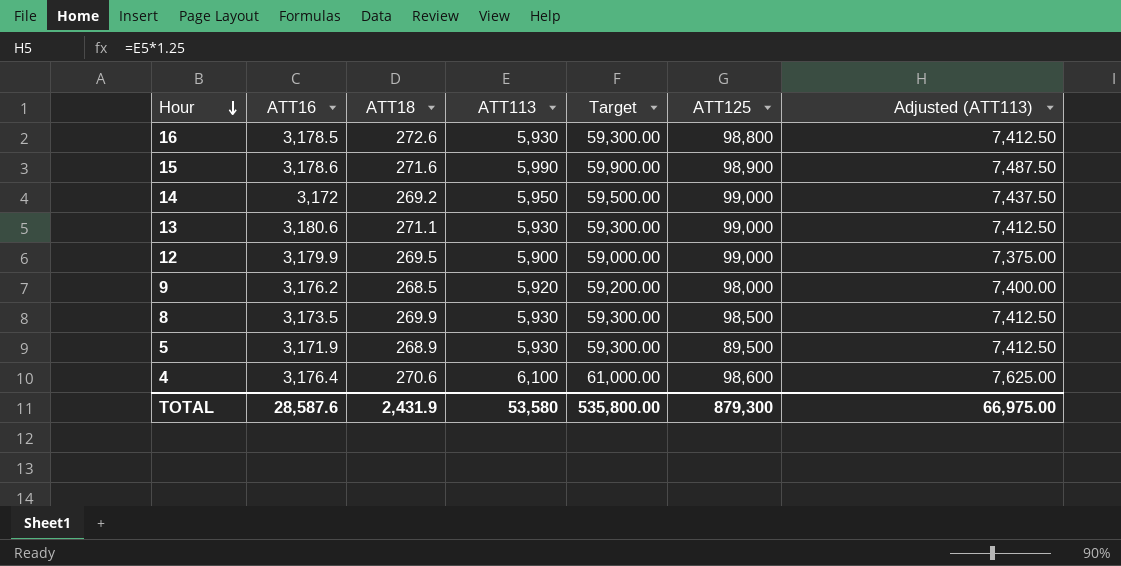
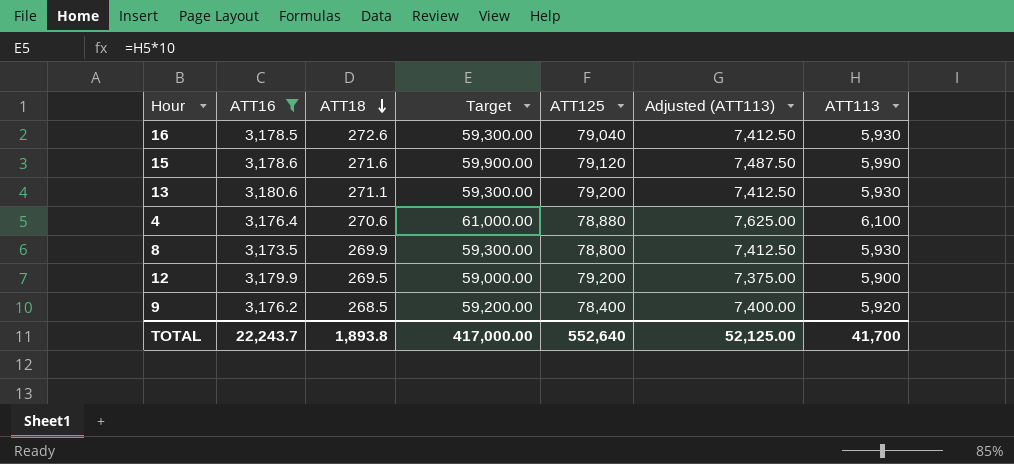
filter: none -> ATT16 >= 3,173.5
row order: Hour descending -> ATT18 descending
column ATT113 | position: 4 -> 7
16 | ATT125: 98,800 -> 79,040
15 | ATT125: 98,900 -> 79,120
13 | ATT125: 99,000 -> 79,200
4 | ATT125: 98,600 -> 78,880
8 | ATT125: 98,500 -> 78,800
12 | ATT125: 99,000 -> 79,200
9 | ATT125: 98,000 -> 78,400
TOTAL | ATT16: 28,587.6 -> 22,243.7
TOTAL | ATT18: 2,431.9 -> 1,893.8
TOTAL | Target: 535,800.00 -> 417,000.00
TOTAL | ATT125: 879,300 -> 552,640
TOTAL | Adjusted (ATT113): 66,975.00 -> 52,125.00
TOTAL | ATT113: 53,580 -> 41,700

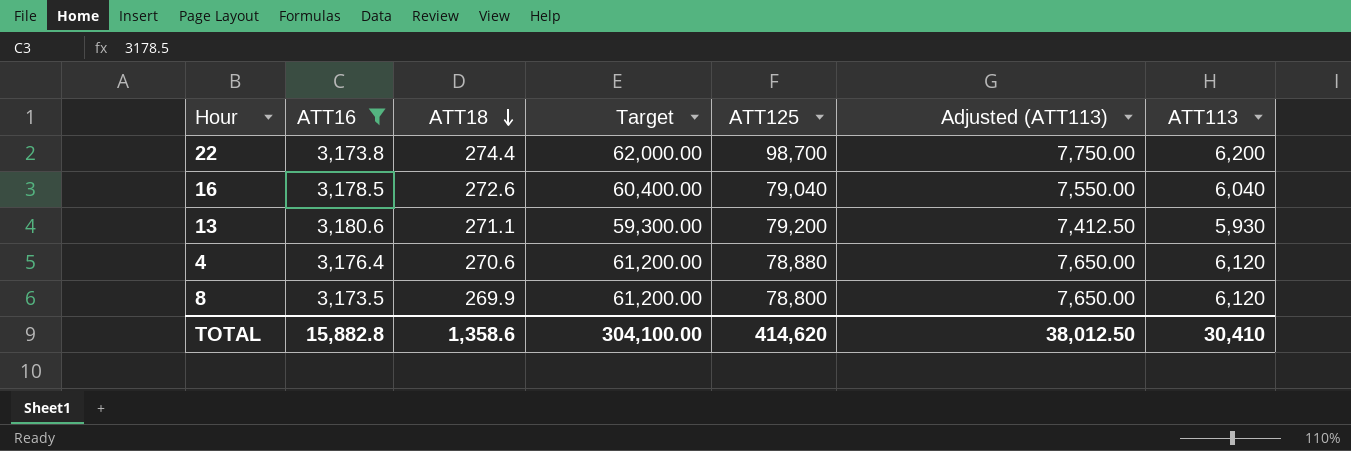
row 15: 3,178.6 | 271.6 | 59,900.00 | 79,120 | 7,487.50 | 5,990 -> none
row 12: 3,179.9 | 269.5 | 59,000.00 | 79,200 | 7,375.00 | 5,900 -> none
row 9: 3,176.2 | 268.5 | 59,200.00 | 78,400 | 7,400.00 | 5,920 -> none
row 22: none -> 3,173.8 | 274.4 | 62,000.00 | 98,700 | 7,750.00 | 6,200
16 | Target: 59,300.00 -> 60,400.00
16 | Adjusted (ATT113): 7,412.50 -> 7,550.00
16 | ATT113: 5,930 -> 6,040
4 | Target: 61,000.00 -> 61,200.00
4 | Adjusted (ATT113): 7,625.00 -> 7,650.00
4 | ATT113: 6,100 -> 6,120
8 | Target: 59,300.00 -> 61,200.00
8 | Adjusted (ATT113): 7,412.50 -> 7,650.00
8 | ATT113: 5,930 -> 6,120
TOTAL | ATT16: 22,243.7 -> 15,882.8
TOTAL | ATT18: 1,893.8 -> 1,358.6
TOTAL | Target: 417,000.00 -> 304,100.00
TOTAL | ATT125: 552,640 -> 414,620
TOTAL | Adjusted (ATT113): 52,125.00 -> 38,012.50
TOTAL | ATT113: 41,700 -> 30,410

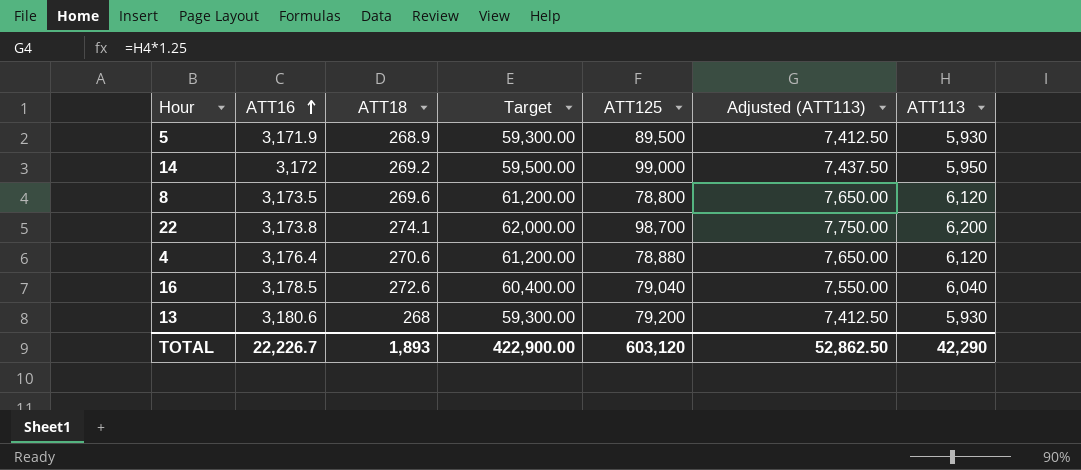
filter: ATT16 >= 3,173.5 -> none
row order: ATT18 descending -> ATT16 ascending
8 | ATT18: 269.9 -> 269.6
22 | ATT18: 274.4 -> 274.1
13 | ATT18: 271.1 -> 268
TOTAL | ATT16: 15,882.8 -> 22,226.7
TOTAL | ATT18: 1,358.6 -> 1,893
TOTAL | Target: 304,100.00 -> 422,900.00
TOTAL | ATT125: 414,620 -> 603,120
TOTAL | Adjusted (ATT113): 38,012.50 -> 52,862.50
TOTAL | ATT113: 30,410 -> 42,290

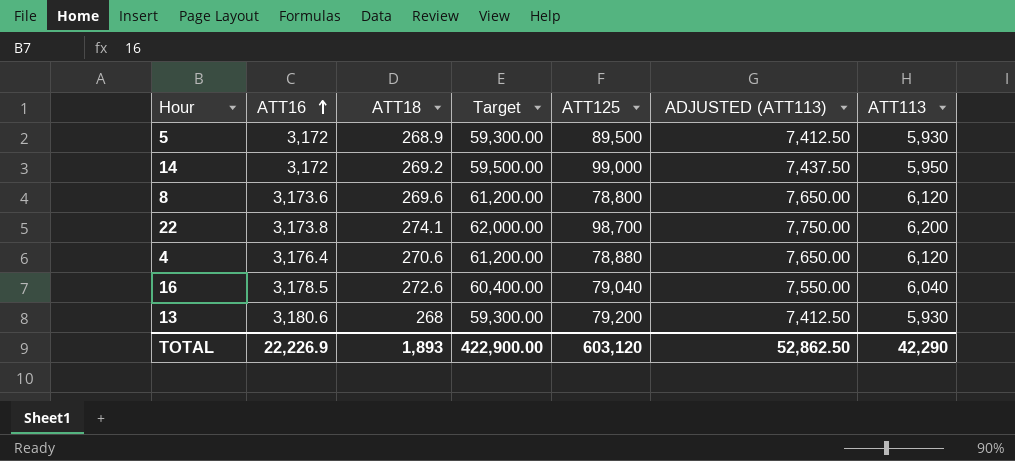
column name: Adjusted (ATT113) -> ADJUSTED (ATT113)
5 | ATT16: 3,171.9 -> 3,172
8 | ATT16: 3,173.5 -> 3,173.6
TOTAL | ATT16: 22,226.7 -> 22,226.9

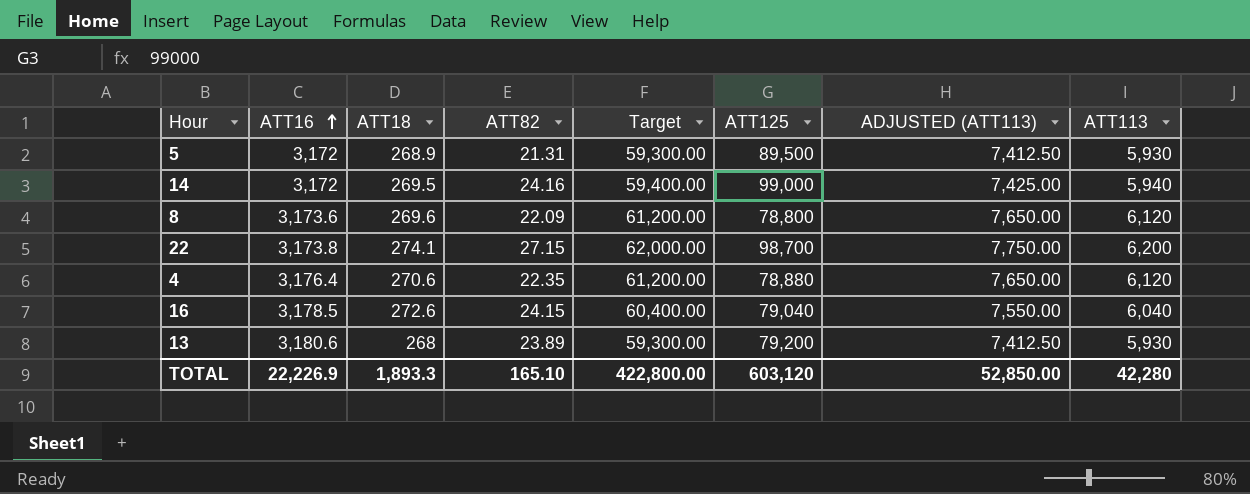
column ATT82 | position: none -> 4
14 | ATT18: 269.2 -> 269.5
14 | Target: 59,500.00 -> 59,400.00
14 | ADJUSTED (ATT113): 7,437.50 -> 7,425.00
14 | ATT113: 5,950 -> 5,940
TOTAL | ATT18: 1,893 -> 1,893.3
TOTAL | Target: 422,900.00 -> 422,800.00
TOTAL | ADJUSTED (ATT113): 52,862.50 -> 52,850.00
TOTAL | ATT113: 42,290 -> 42,280

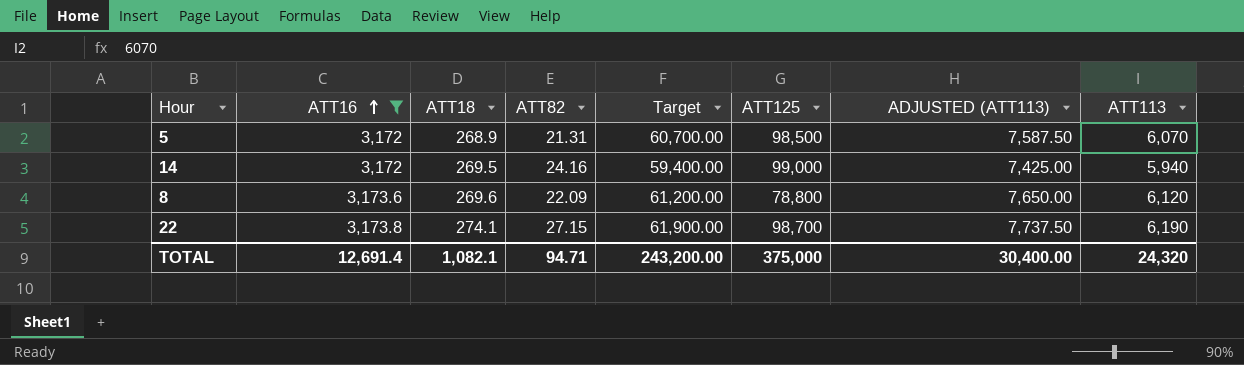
filter: none -> ATT16 <= 3,173.8
5 | Target: 59,300.00 -> 60,700.00
5 | ATT125: 89,500 -> 98,500
5 | ADJUSTED (ATT113): 7,412.50 -> 7,587.50
5 | ATT113: 5,930 -> 6,070
22 | Target: 62,000.00 -> 61,900.00
22 | ADJUSTED (ATT113): 7,750.00 -> 7,737.50
22 | ATT113: 6,200 -> 6,190
TOTAL | ATT16: 22,226.9 -> 12,691.4
TOTAL | ATT18: 1,893.3 -> 1,082.1
TOTAL | ATT82: 165.10 -> 94.71
TOTAL | Target: 422,800.00 -> 243,200.00
TOTAL | ATT125: 603,120 -> 375,000
TOTAL | ADJUSTED (ATT113): 52,850.00 -> 30,400.00
TOTAL | ATT113: 42,280 -> 24,320

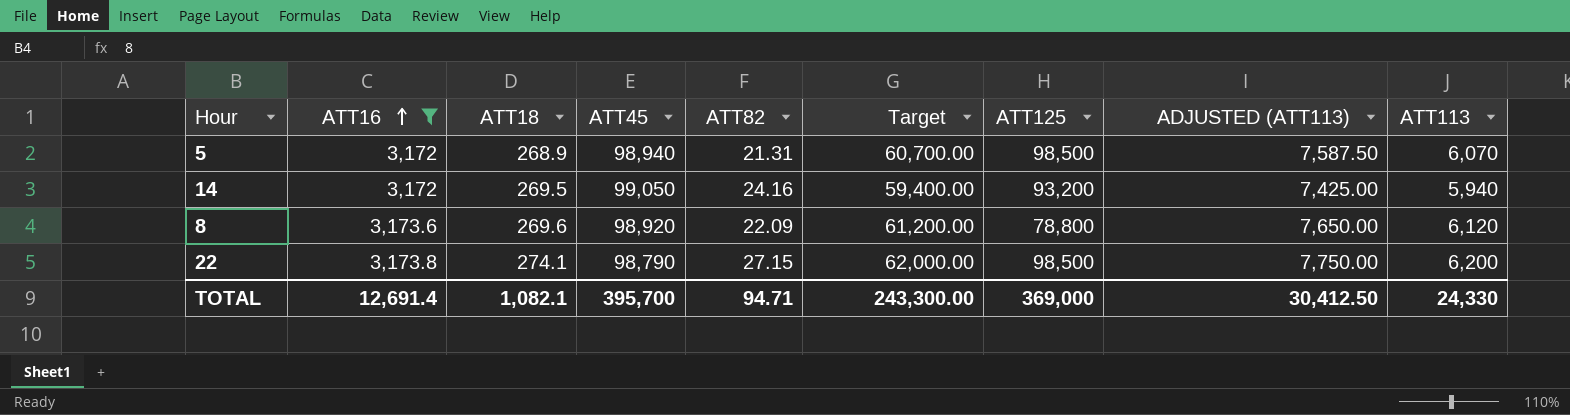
column ATT45 | position: none -> 4
14 | ATT125: 99,000 -> 93,200
22 | Target: 61,900.00 -> 62,000.00
22 | ATT125: 98,700 -> 98,500
22 | ADJUSTED (ATT113): 7,737.50 -> 7,750.00
22 | ATT113: 6,190 -> 6,200
TOTAL | Target: 243,200.00 -> 243,300.00
TOTAL | ATT125: 375,000 -> 369,000
TOTAL | ADJUSTED (ATT113): 30,400.00 -> 30,412.50
TOTAL | ATT113: 24,320 -> 24,330

